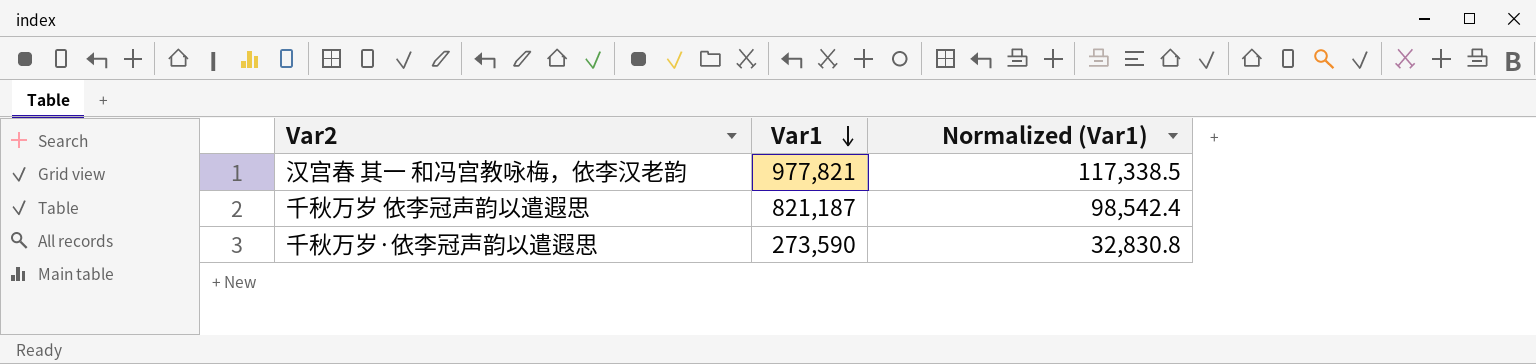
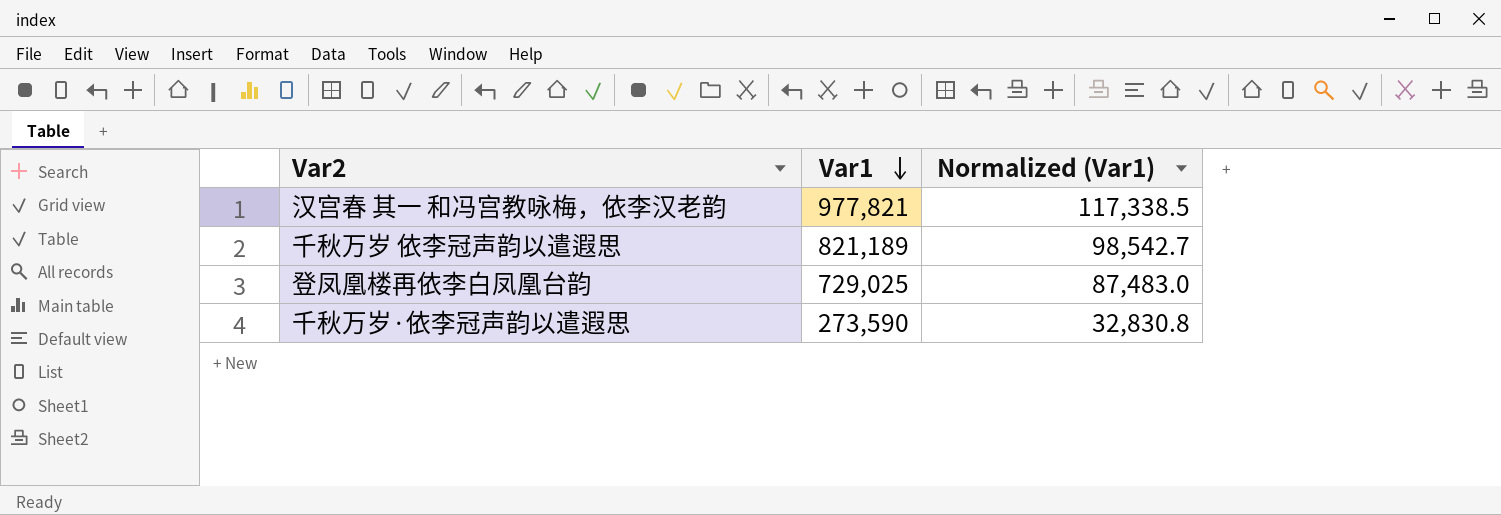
千秋万岁 依李冠声韵以遣遐思 | Var1: 821,187 -> 821,189
千秋万岁 依李冠声韵以遣遐思 | Normalized (Var1): 98,542.4 -> 98,542.7
row 登凤凰楼再依李白凤凰台韵: none -> 729,025 | 87,483.0

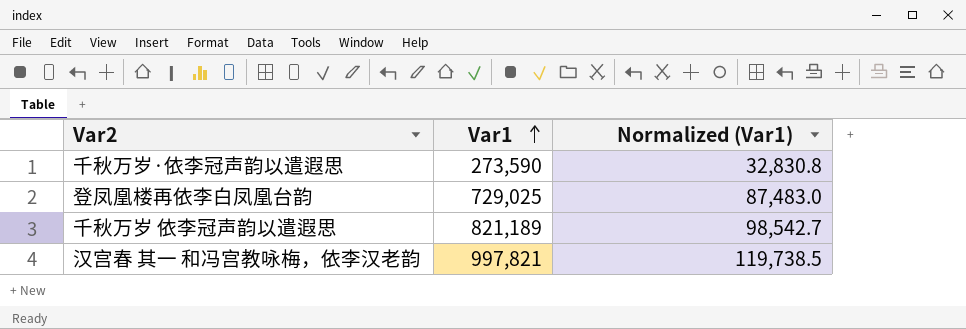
row order: Var1 descending -> Var1 ascending
汉宫春 其一 和冯宫教咏梅，依李汉老韵 | Var1: 977,821 -> 997,821
汉宫春 其一 和冯宫教咏梅，依李汉老韵 | Normalized (Var1): 117,338.5 -> 119,738.5

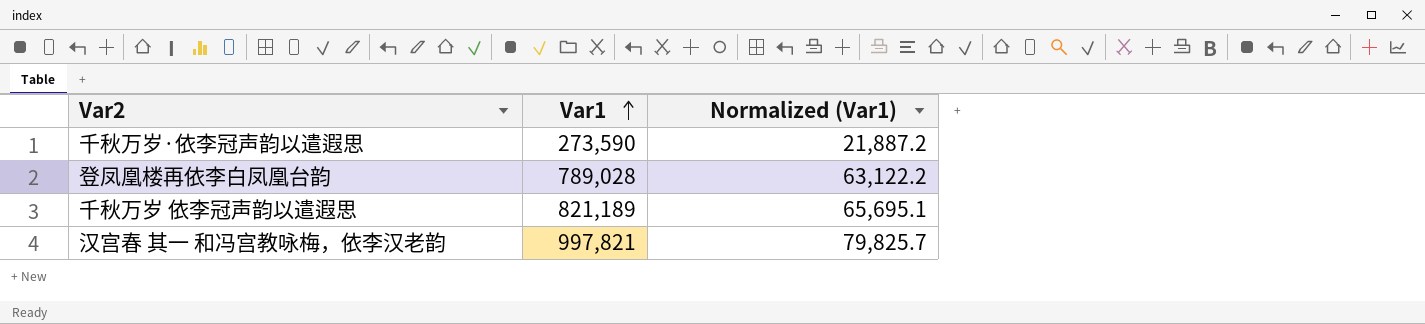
column Normalized (Var1) | formula: [Var1] * 0.12 -> [Var1] * 0.08
登凤凰楼再依李白凤凰台韵 | Var1: 729,025 -> 789,028

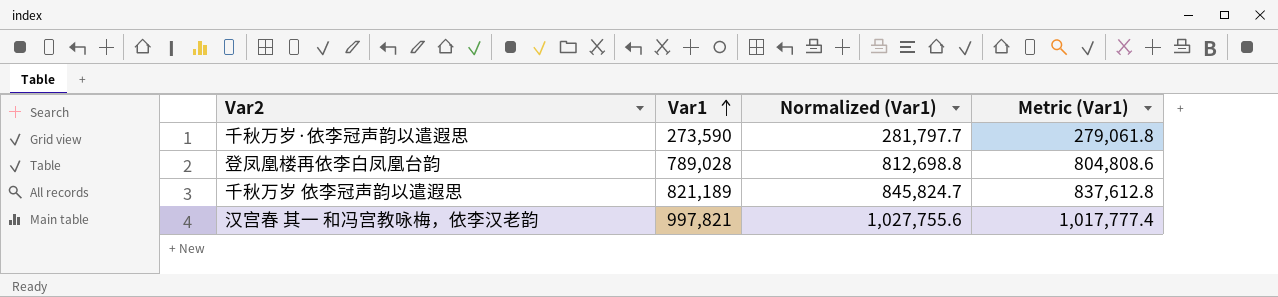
column Normalized (Var1) | formula: [Var1] * 0.08 -> [Var1] * 1.03
column Metric (Var1) | formula: none -> [Var1] * 1.02

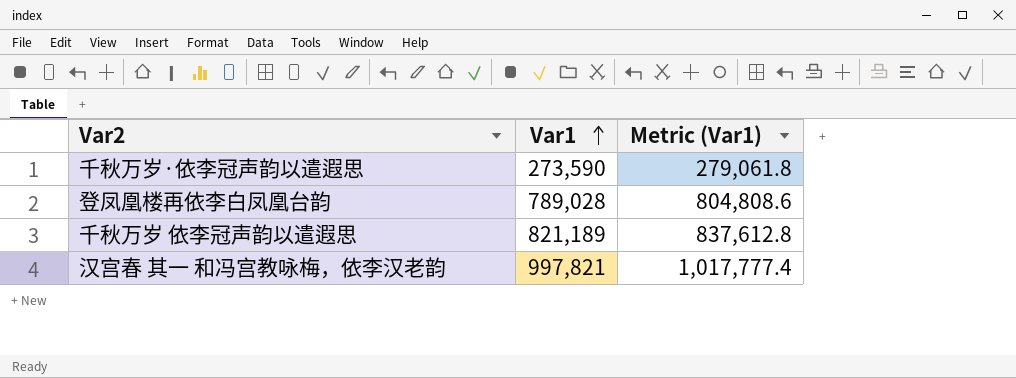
column Normalized (Var1) | formula: [Var1] * 1.03 -> none

